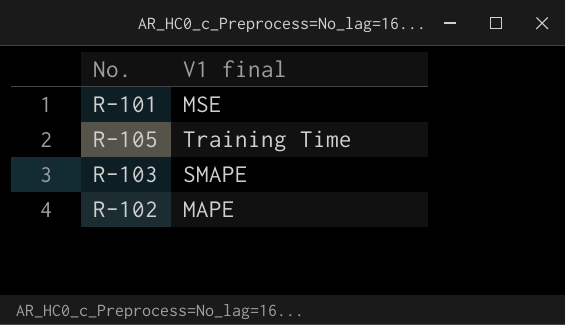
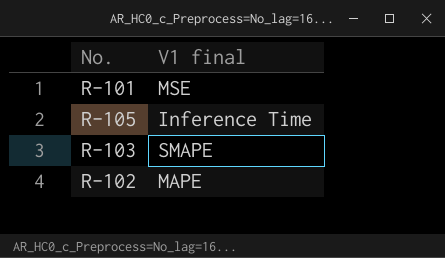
R-105 | V1 final: Training Time -> Inference Time

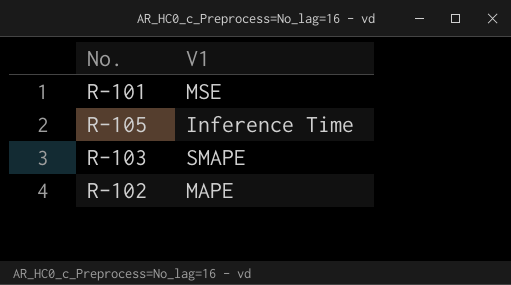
column name: V1 final -> V1

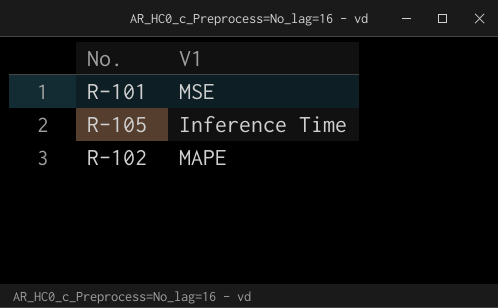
row R-103: SMAPE -> none

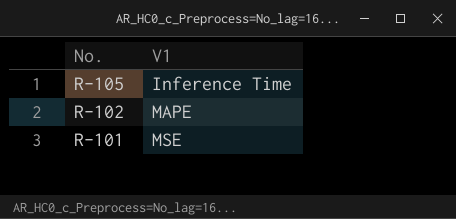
row order: none -> No. descending

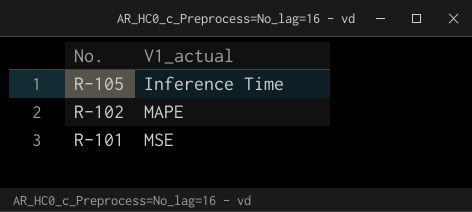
column name: V1 -> V1_actual

